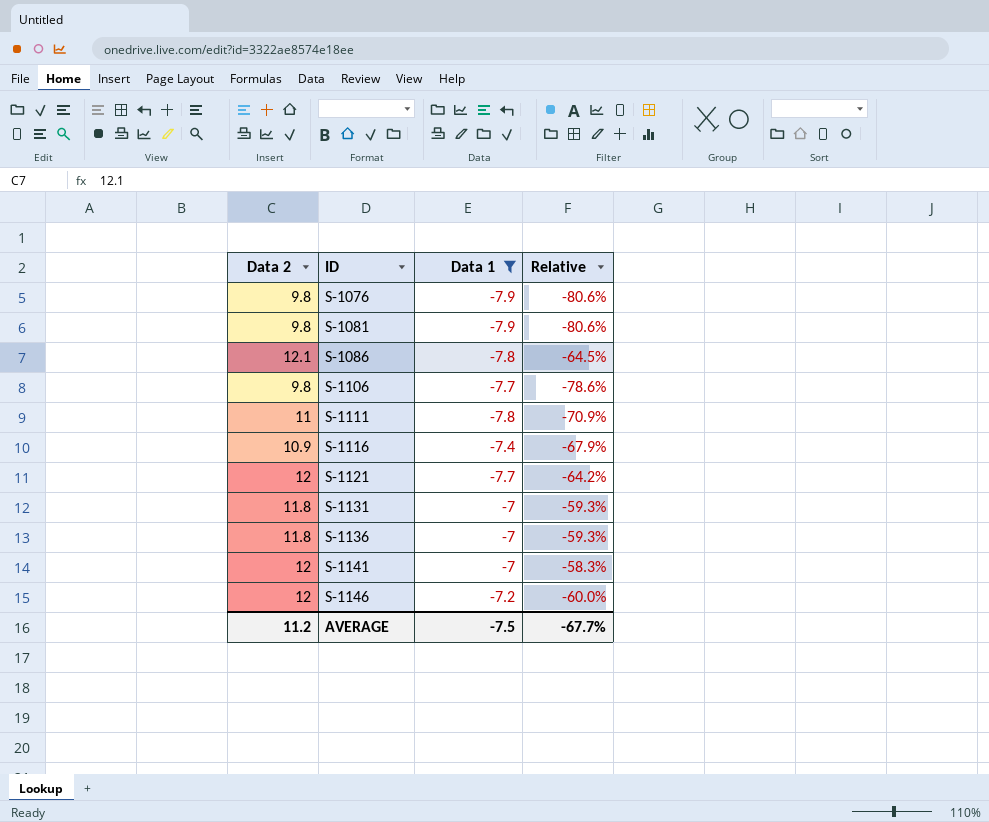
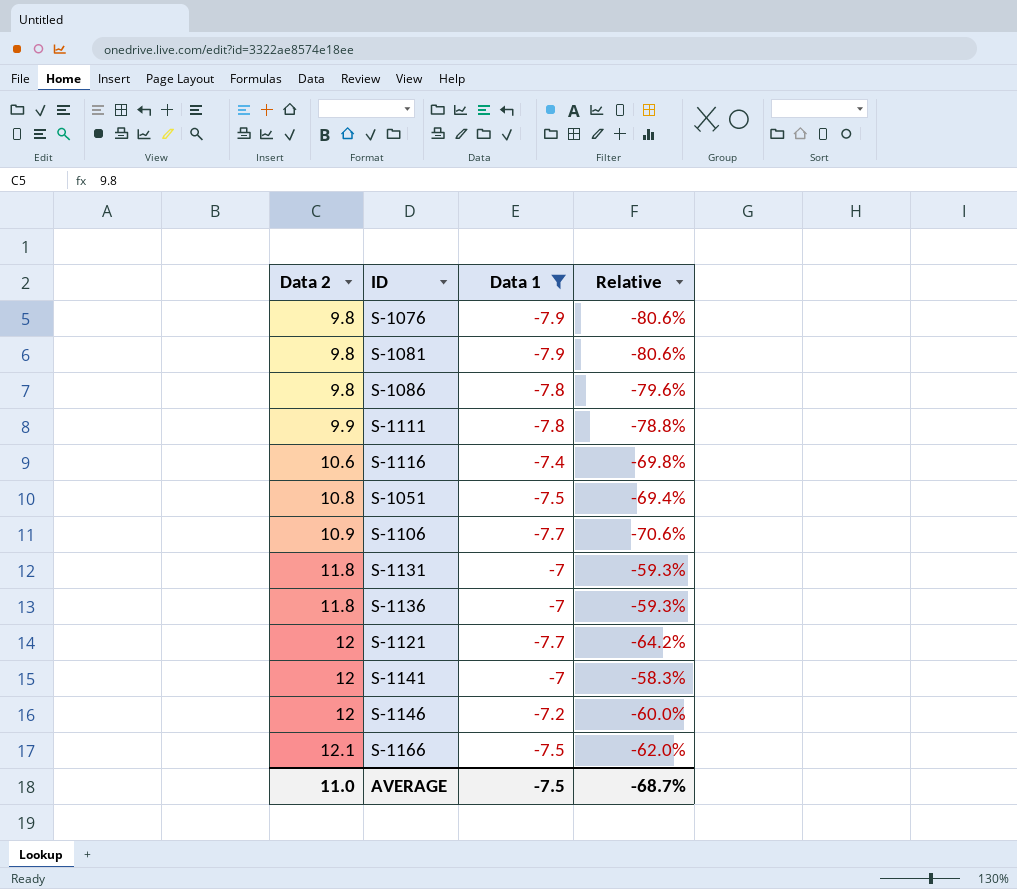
row order: ID ascending -> Data 2 ascending
S-1086 | Data 2: 12.1 -> 9.8
S-1086 | Relative: -64.5% -> -79.6%
S-1111 | Data 2: 11 -> 9.9
S-1111 | Relative: -70.9% -> -78.8%
S-1116 | Data 2: 10.9 -> 10.6
S-1116 | Relative: -67.9% -> -69.8%
row S-1051: none -> 10.8 | -7.5 | -69.4%
S-1106 | Data 2: 9.8 -> 10.9
S-1106 | Relative: -78.6% -> -70.6%
row S-1166: none -> 12.1 | -7.5 | -62.0%
AVERAGE | Data 2: 11.2 -> 11.0
AVERAGE | Relative: -67.7% -> -68.7%

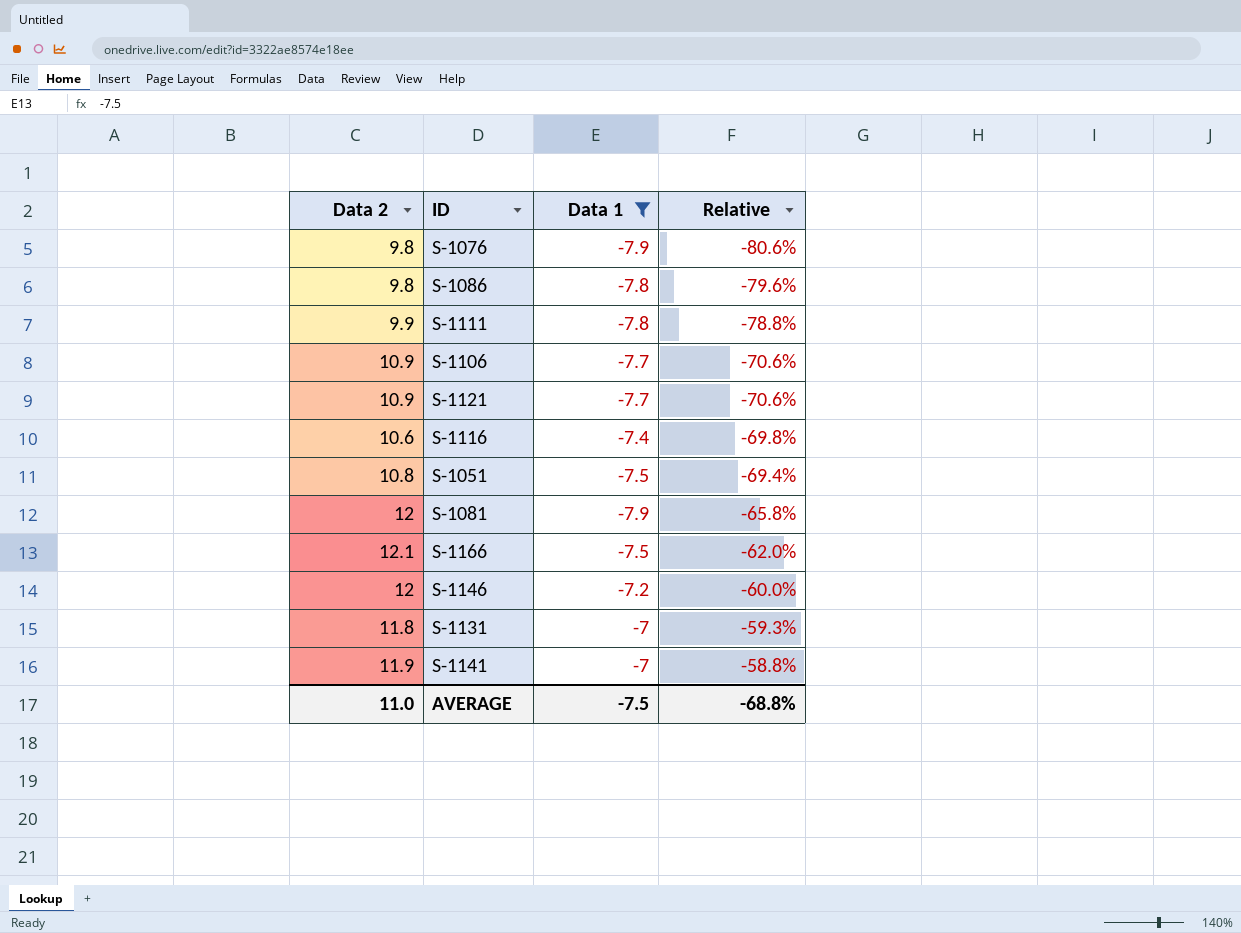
row order: Data 2 ascending -> Relative ascending
row S-1136: 11.8 | -7 | -59.3% -> none
S-1121 | Data 2: 12 -> 10.9
S-1121 | Relative: -64.2% -> -70.6%
S-1081 | Data 2: 9.8 -> 12
S-1081 | Relative: -80.6% -> -65.8%
S-1141 | Data 2: 12 -> 11.9
S-1141 | Relative: -58.3% -> -58.8%
AVERAGE | Relative: -68.7% -> -68.8%

